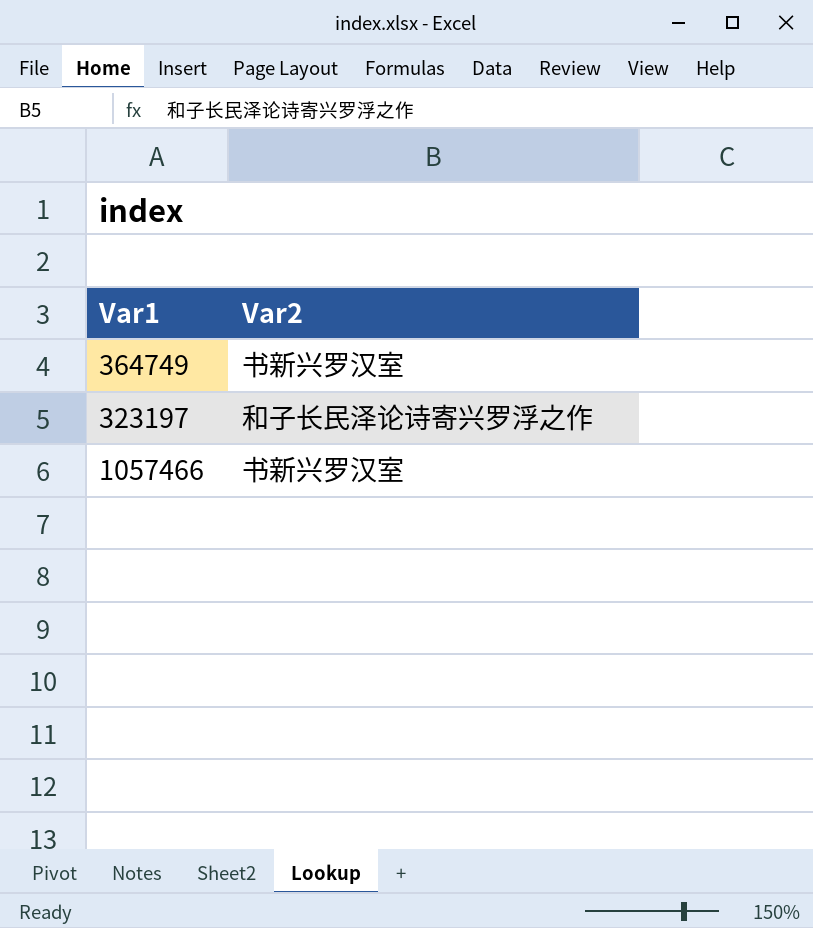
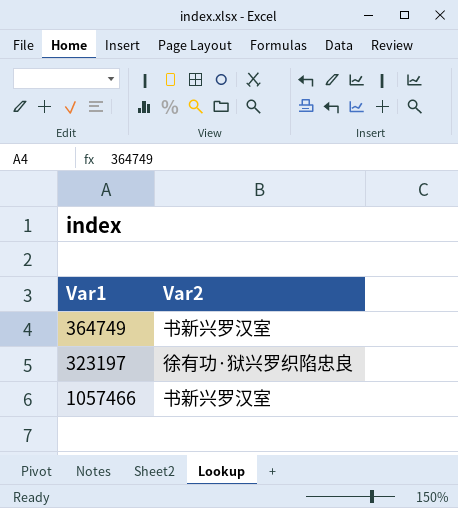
323197 | Var2: 和子长民泽论诗寄兴罗浮之作 -> 徐有功·狱兴罗织陷忠良

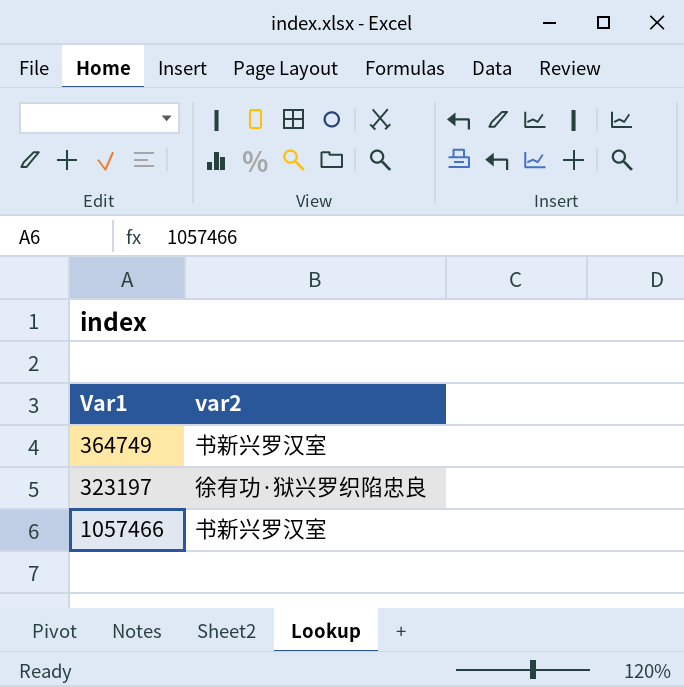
column name: Var2 -> var2

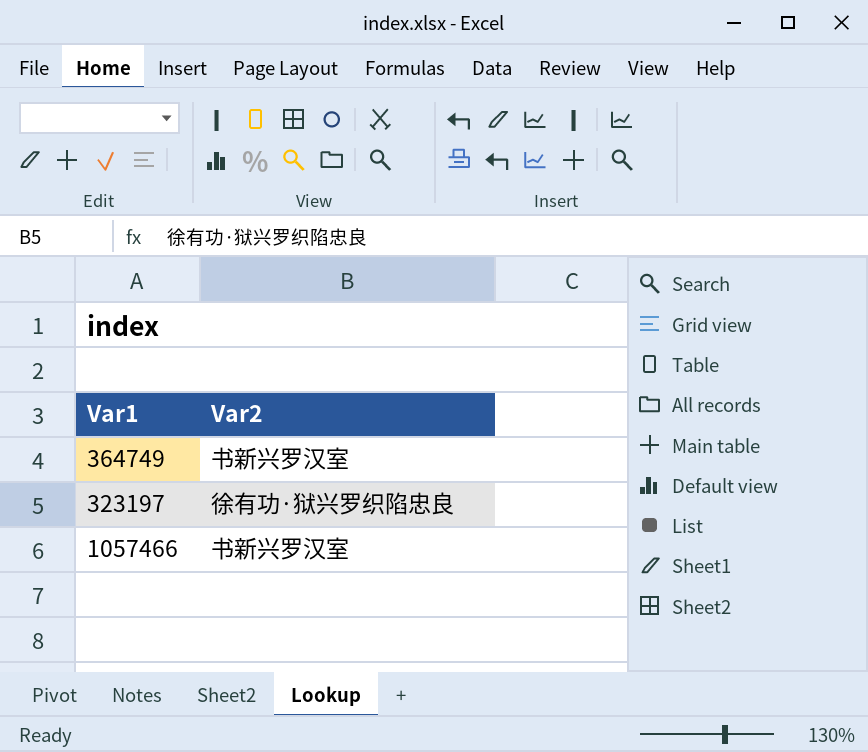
column name: var2 -> Var2

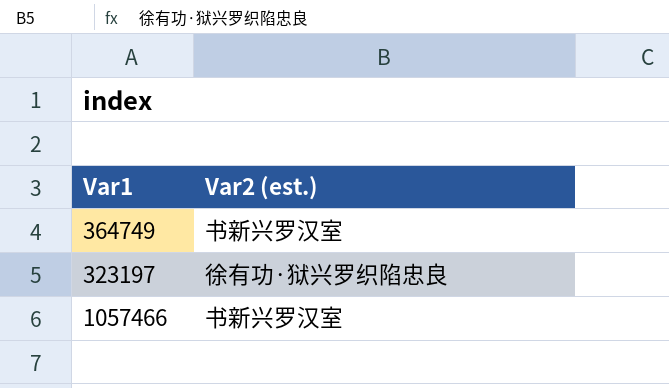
column name: Var2 -> Var2 (est.)

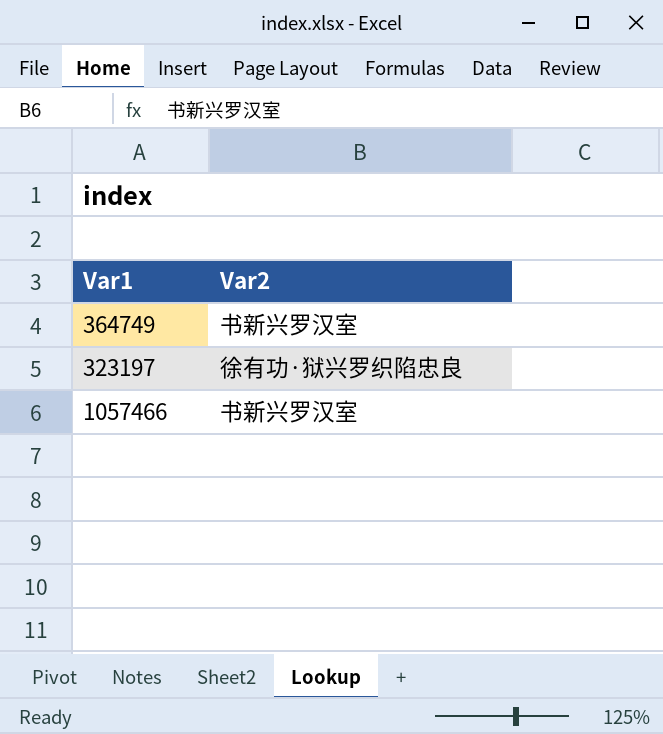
column name: Var2 (est.) -> Var2

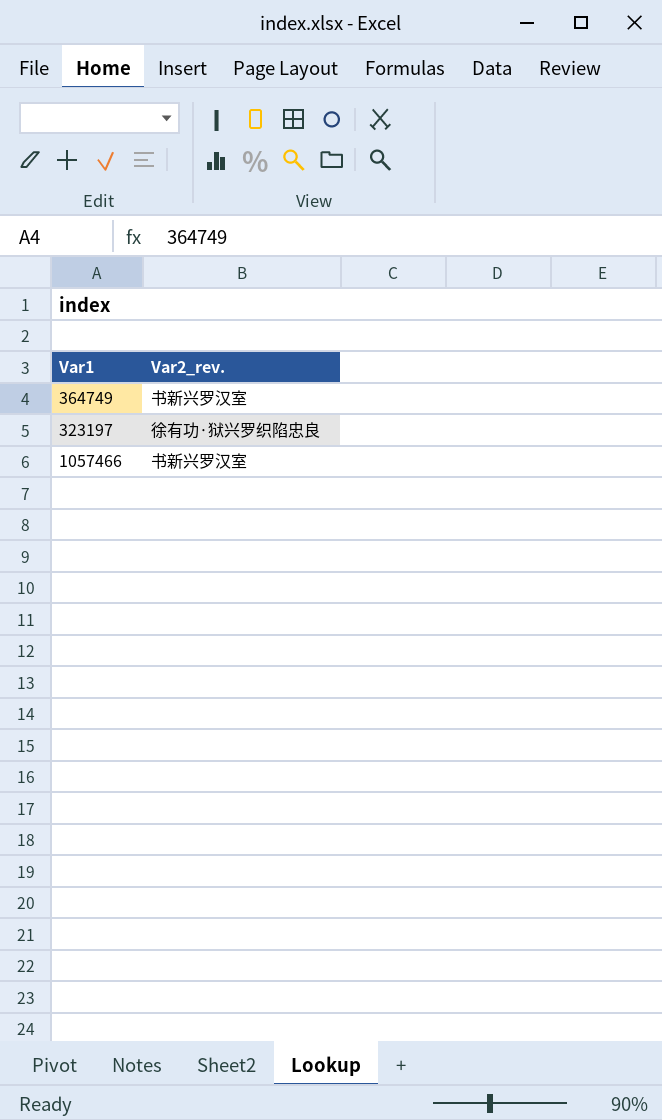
column name: Var2 -> Var2_rev.

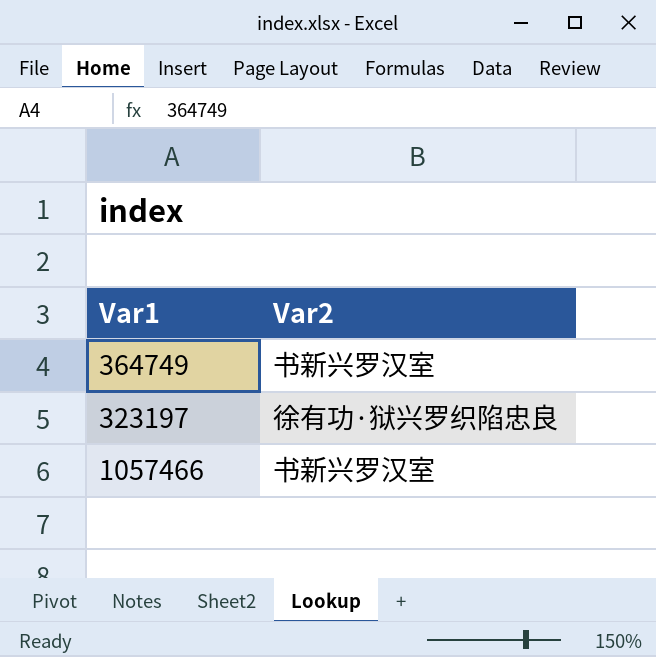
column name: Var2_rev. -> Var2

